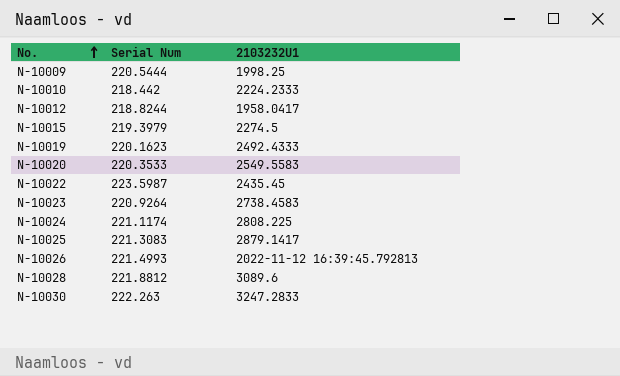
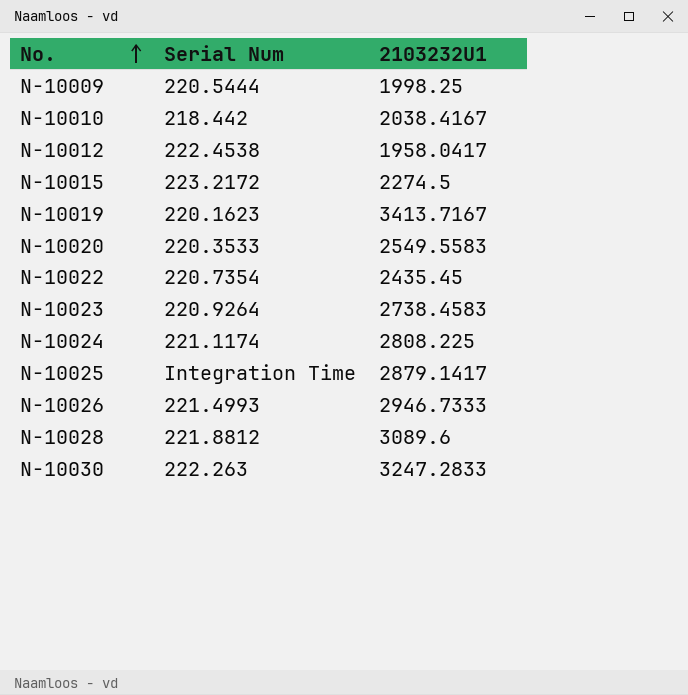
N-10010 | 2103232U1: 2224.2333 -> 2038.4167
N-10012 | Serial Num: 218.8244 -> 222.4538
N-10015 | Serial Num: 219.3979 -> 223.2172
N-10019 | 2103232U1: 2492.4333 -> 3413.7167
N-10022 | Serial Num: 223.5987 -> 220.7354
N-10025 | Serial Num: 221.3083 -> Integration Time
N-10026 | 2103232U1: 2022-11-12 16:39:45.792813 -> 2946.7333

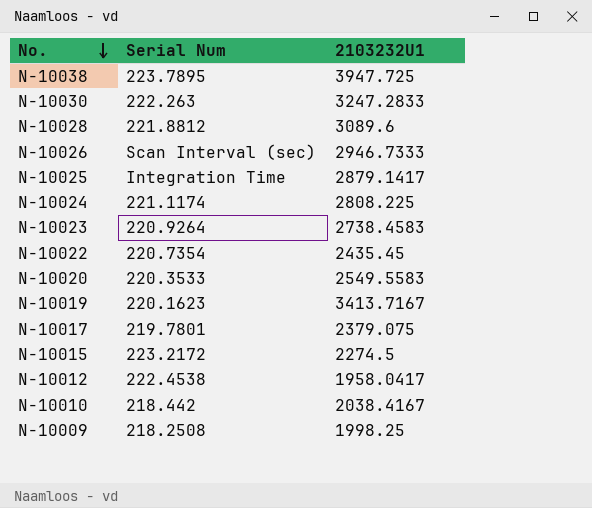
row order: No. ascending -> No. descending
row N-10038: none -> 223.7895 | 3947.725
N-10026 | Serial Num: 221.4993 -> Scan Interval (sec)
row N-10017: none -> 219.7801 | 2379.075
N-10009 | Serial Num: 220.5444 -> 218.2508

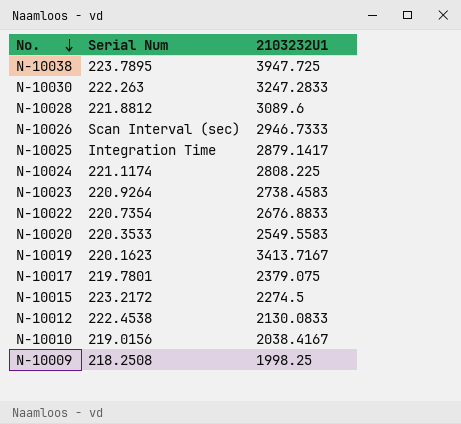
N-10022 | 2103232U1: 2435.45 -> 2676.8833
N-10012 | 2103232U1: 1958.0417 -> 2130.0833
N-10010 | Serial Num: 218.442 -> 219.0156

